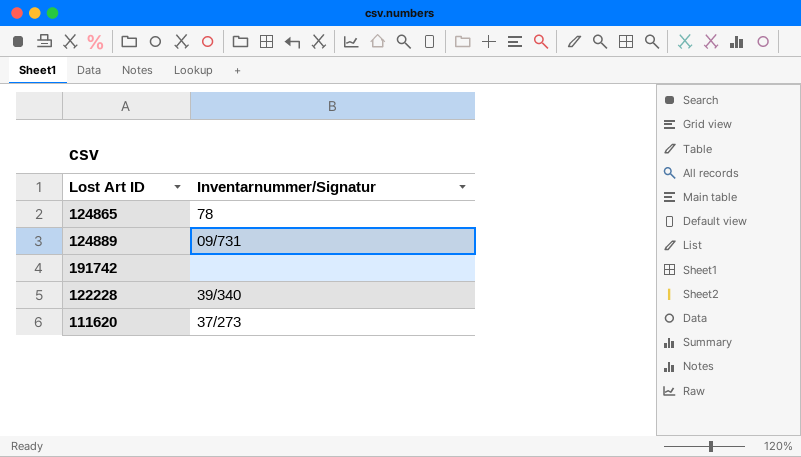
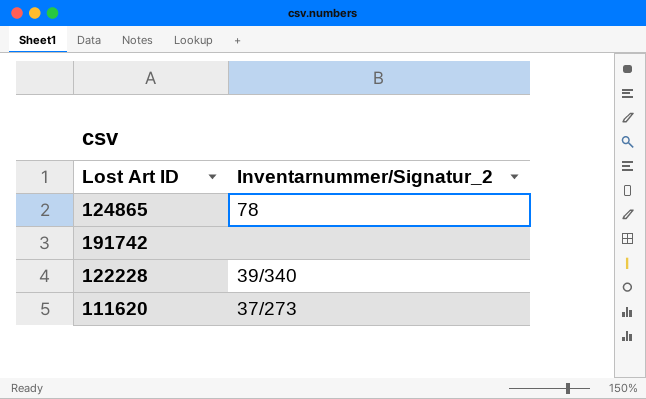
column name: Inventarnummer/Signatur -> Inventarnummer/Signatur_2
row 124889: 09/731 -> none

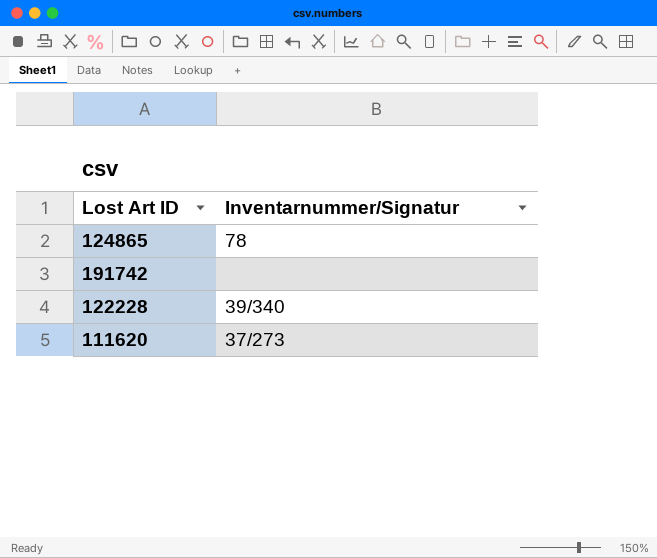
column name: Inventarnummer/Signatur_2 -> Inventarnummer/Signatur

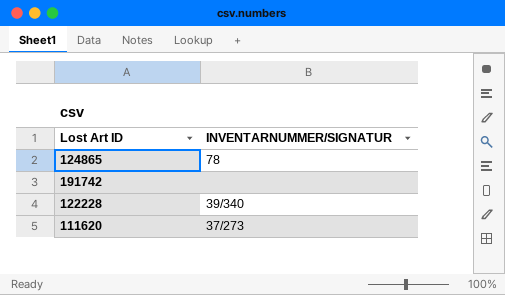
column name: Inventarnummer/Signatur -> INVENTARNUMMER/SIGNATUR

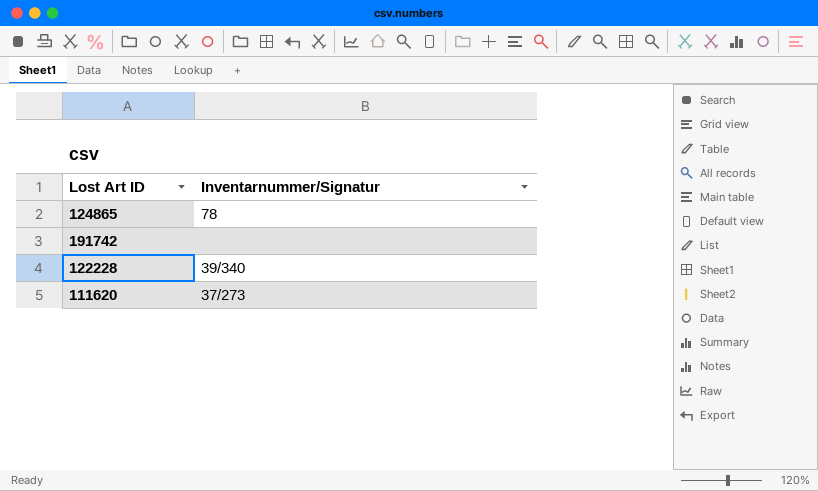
column name: INVENTARNUMMER/SIGNATUR -> Inventarnummer/Signatur

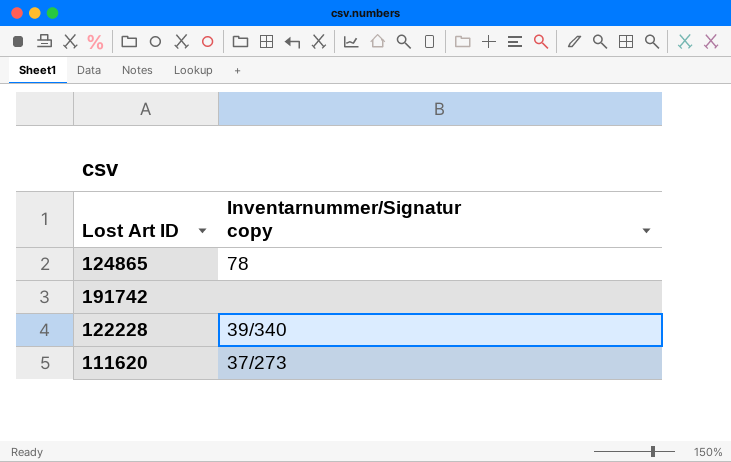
column name: Inventarnummer/Signatur -> Inventarnummer/Signatur copy

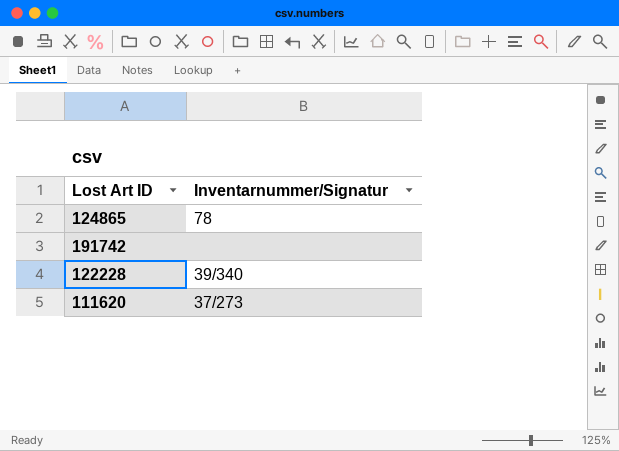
column name: Inventarnummer/Signatur copy -> Inventarnummer/Signatur

